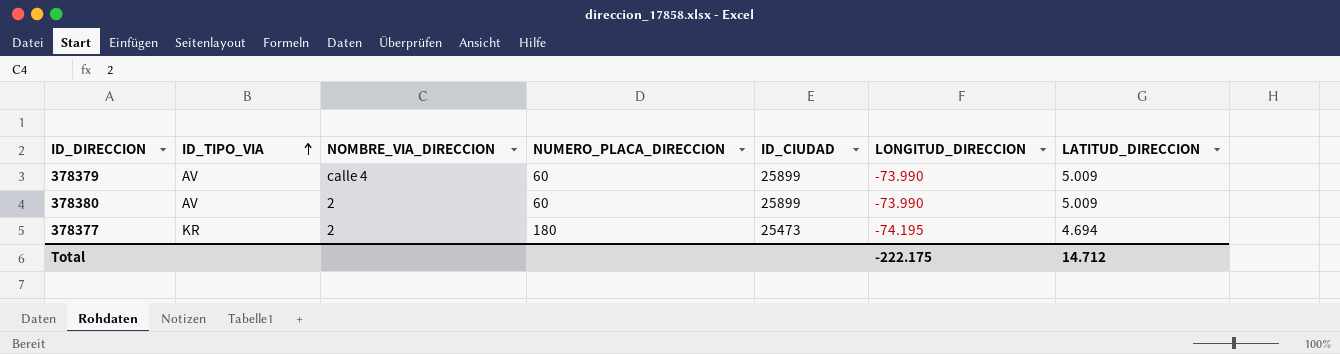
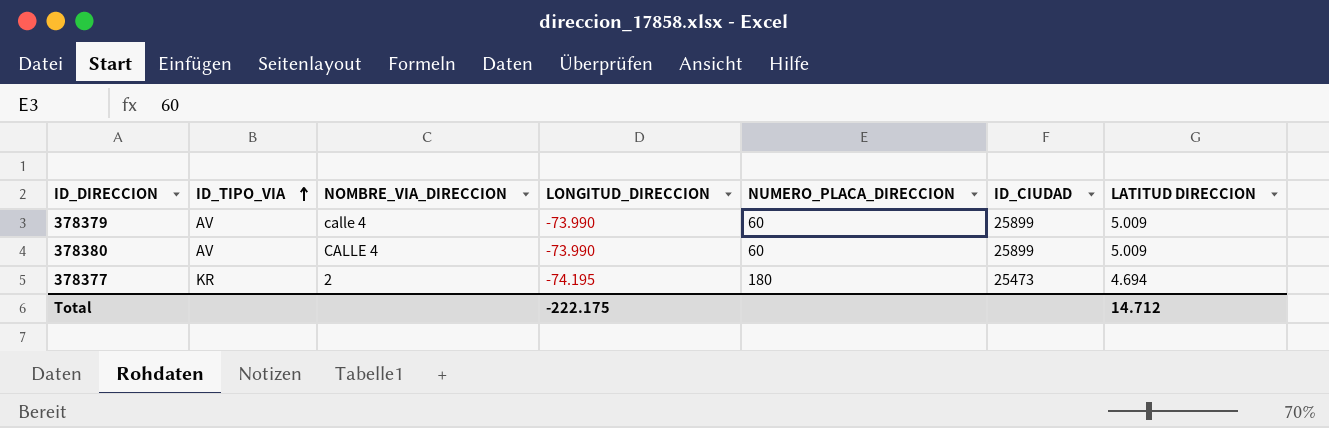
column LONGITUD_DIRECCION | position: 6 -> 4
column name: LATITUD_DIRECCION -> LATITUD DIRECCION
378380 | NOMBRE_VIA_DIRECCION: 2 -> CALLE 4

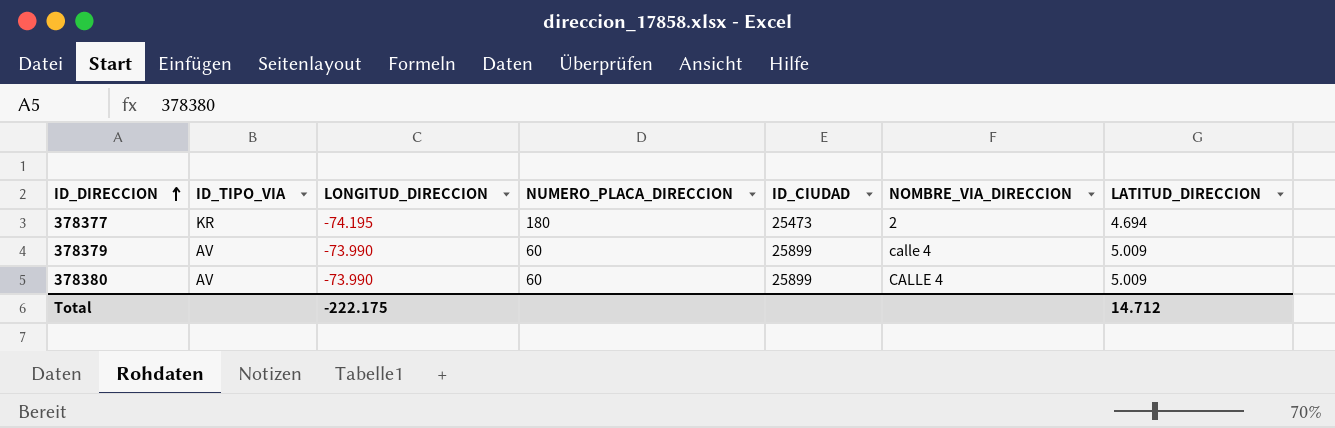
row order: ID_TIPO_VIA ascending -> ID_DIRECCION ascending
column NOMBRE_VIA_DIRECCION | position: 3 -> 6
column name: LATITUD DIRECCION -> LATITUD_DIRECCION

